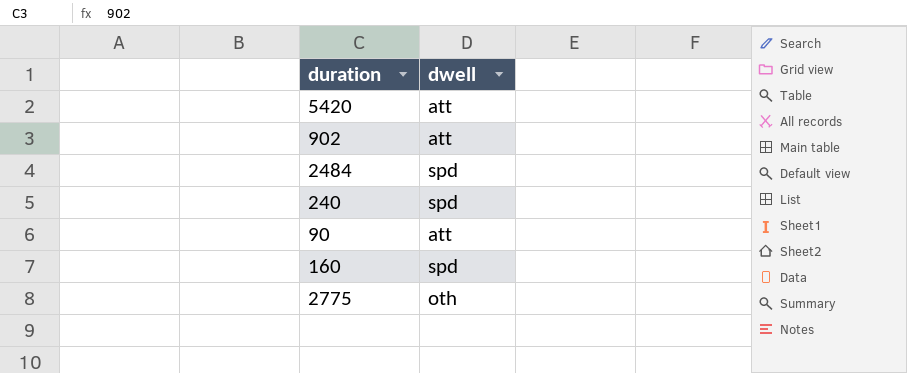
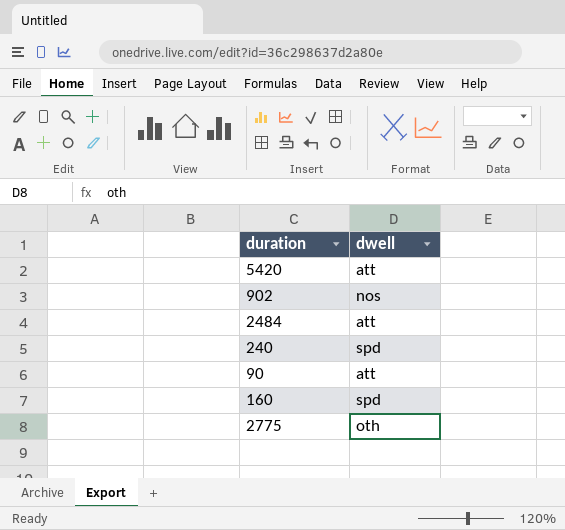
902 | dwell: att -> nos
2484 | dwell: spd -> att

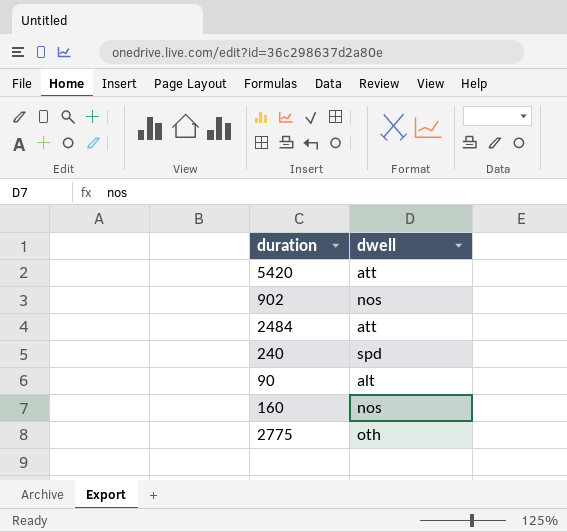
90 | dwell: att -> alt
160 | dwell: spd -> nos

